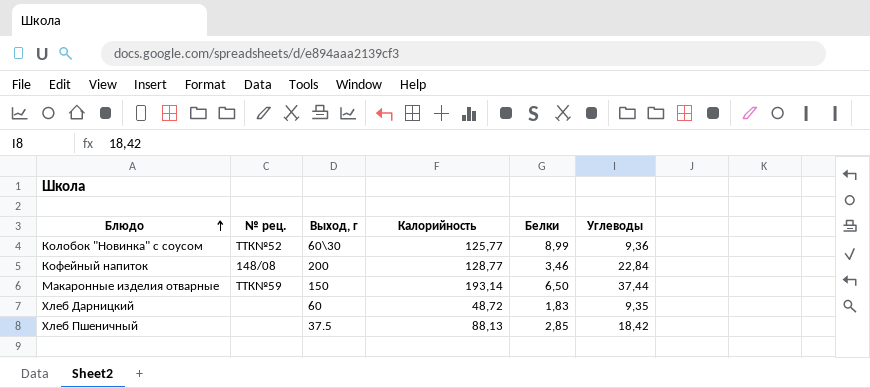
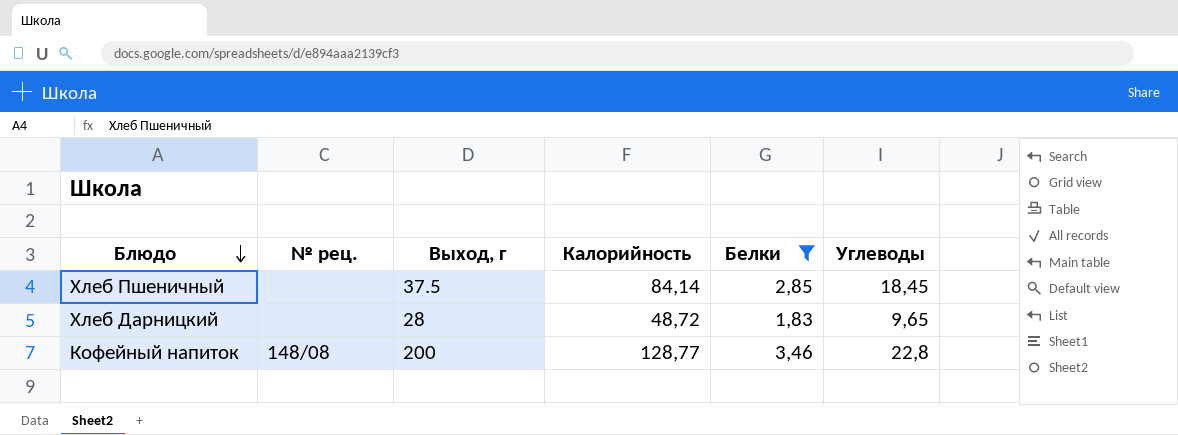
filter: none -> Белки <= 3,46
row order: Блюдо ascending -> Блюдо descending
Хлеб Пшеничный | Калорийность: 88,13 -> 84,14
Хлеб Пшеничный | Углеводы: 18,42 -> 18,45
Хлеб Дарницкий | Выход, г: 60 -> 28
Хлеб Дарницкий | Углеводы: 9,35 -> 9,65
Кофейный напиток | Углеводы: 22,84 -> 22,8

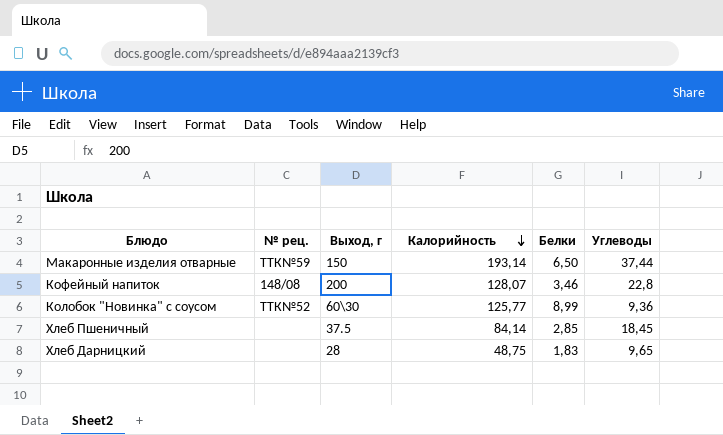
filter: Белки <= 3,46 -> none
row order: Блюдо descending -> Калорийность descending
Кофейный напиток | Калорийность: 128,77 -> 128,07
Хлеб Дарницкий | Калорийность: 48,72 -> 48,75

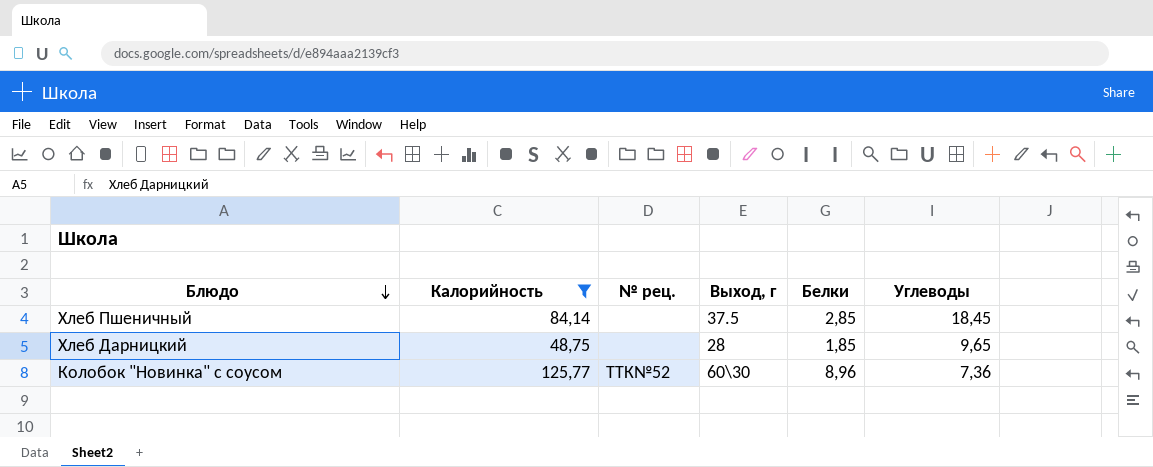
filter: none -> Калорийность <= 125,77
row order: Калорийность descending -> Блюдо descending
column Калорийность | position: 4 -> 2
Хлеб Дарницкий | Белки: 1,83 -> 1,85
Колобок "Новинка" с соусом | Белки: 8,99 -> 8,96
Колобок "Новинка" с соусом | Углеводы: 9,36 -> 7,36

